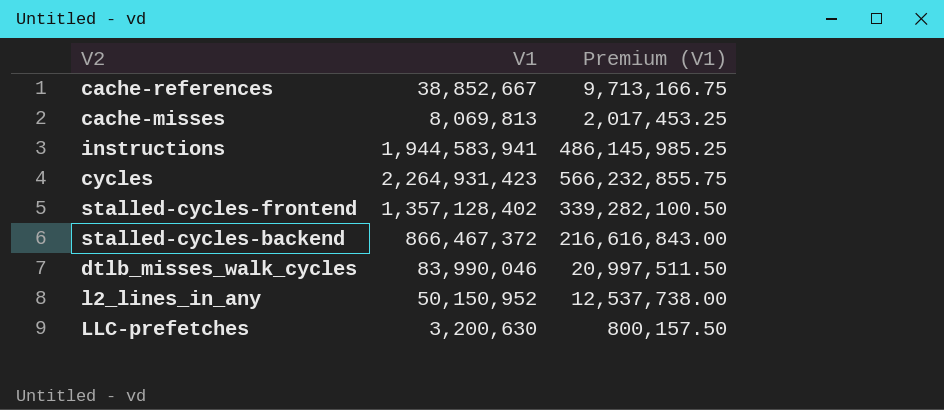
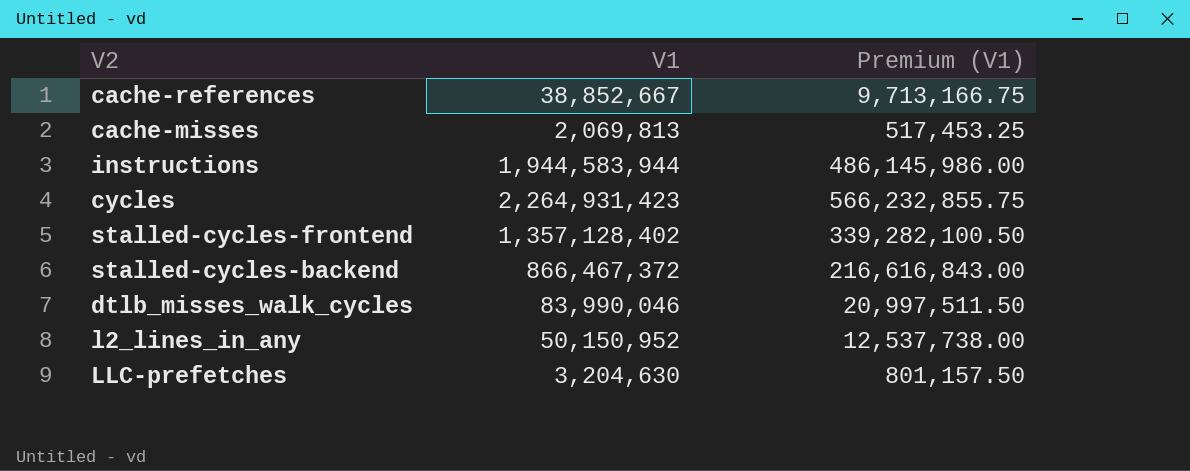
cache-misses | V1: 8,069,813 -> 2,069,813
cache-misses | Premium (V1): 2,017,453.25 -> 517,453.25
instructions | V1: 1,944,583,941 -> 1,944,583,944
instructions | Premium (V1): 486,145,985.25 -> 486,145,986.00
LLC-prefetches | V1: 3,200,630 -> 3,204,630
LLC-prefetches | Premium (V1): 800,157.50 -> 801,157.50

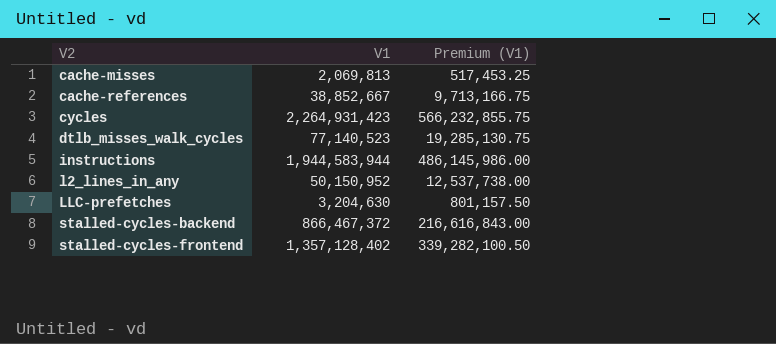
row order: none -> V2 ascending
dtlb_misses_walk_cycles | V1: 83,990,046 -> 77,140,523
dtlb_misses_walk_cycles | Premium (V1): 20,997,511.50 -> 19,285,130.75

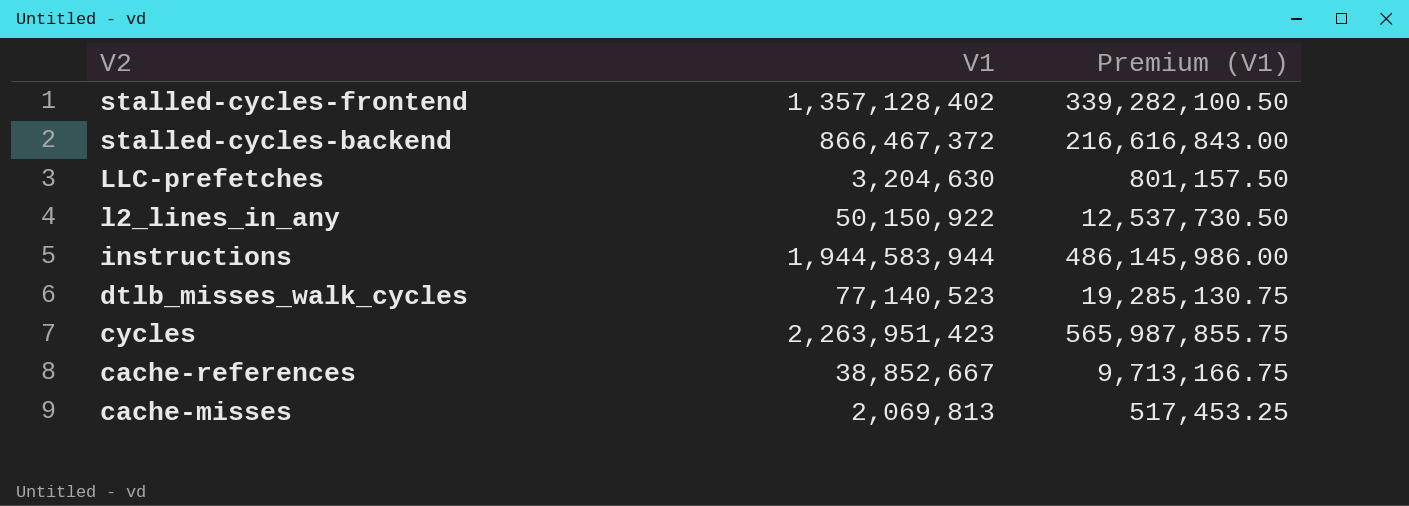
row order: V2 ascending -> V2 descending
l2_lines_in_any | V1: 50,150,952 -> 50,150,922
l2_lines_in_any | Premium (V1): 12,537,738.00 -> 12,537,730.50
cycles | V1: 2,264,931,423 -> 2,263,951,423
cycles | Premium (V1): 566,232,855.75 -> 565,987,855.75

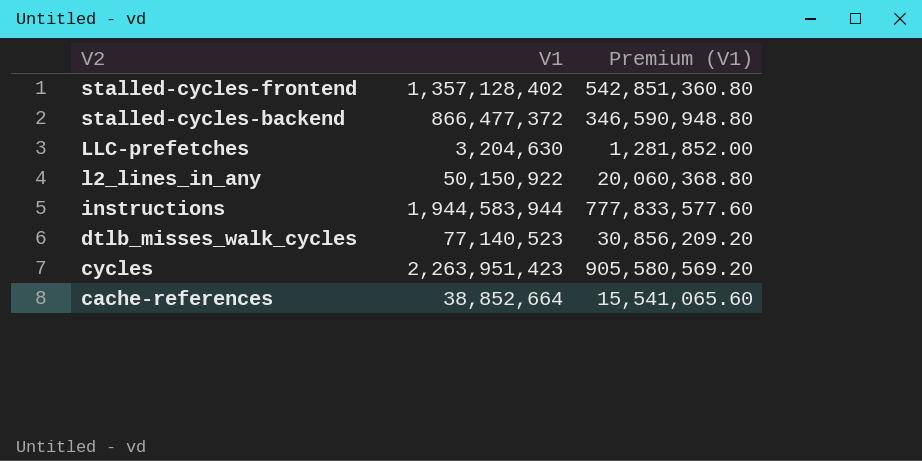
column Premium (V1) | formula: [V1] * 0.25 -> [V1] * 0.4
row cache-misses: 2,069,813 | 517,453.25 -> none
stalled-cycles-backend | V1: 866,467,372 -> 866,477,372
cache-references | V1: 38,852,667 -> 38,852,664

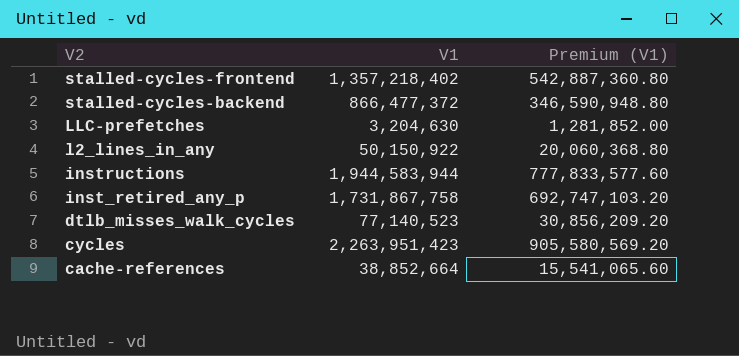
stalled-cycles-frontend | V1: 1,357,128,402 -> 1,357,218,402
stalled-cycles-frontend | Premium (V1): 542,851,360.80 -> 542,887,360.80
row inst_retired_any_p: none -> 1,731,867,758 | 692,747,103.20

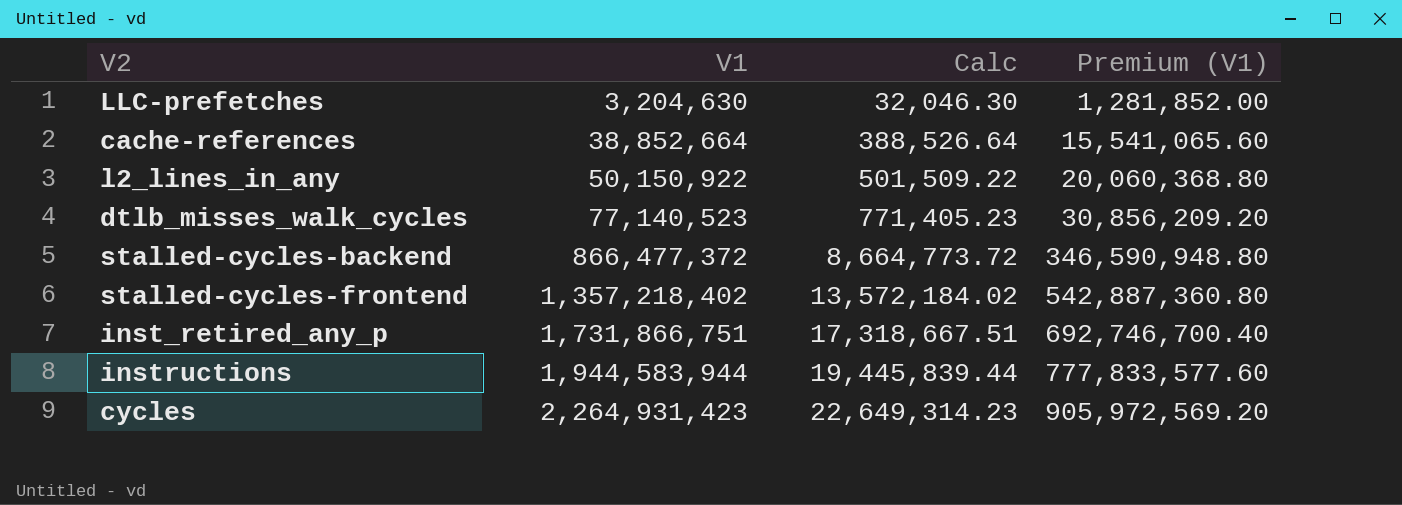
row order: V2 descending -> V1 ascending
column Calc | formula: none -> [V1] * 0.01
inst_retired_any_p | V1: 1,731,867,758 -> 1,731,866,751
inst_retired_any_p | Premium (V1): 692,747,103.20 -> 692,746,700.40
cycles | V1: 2,263,951,423 -> 2,264,931,423
cycles | Premium (V1): 905,580,569.20 -> 905,972,569.20

